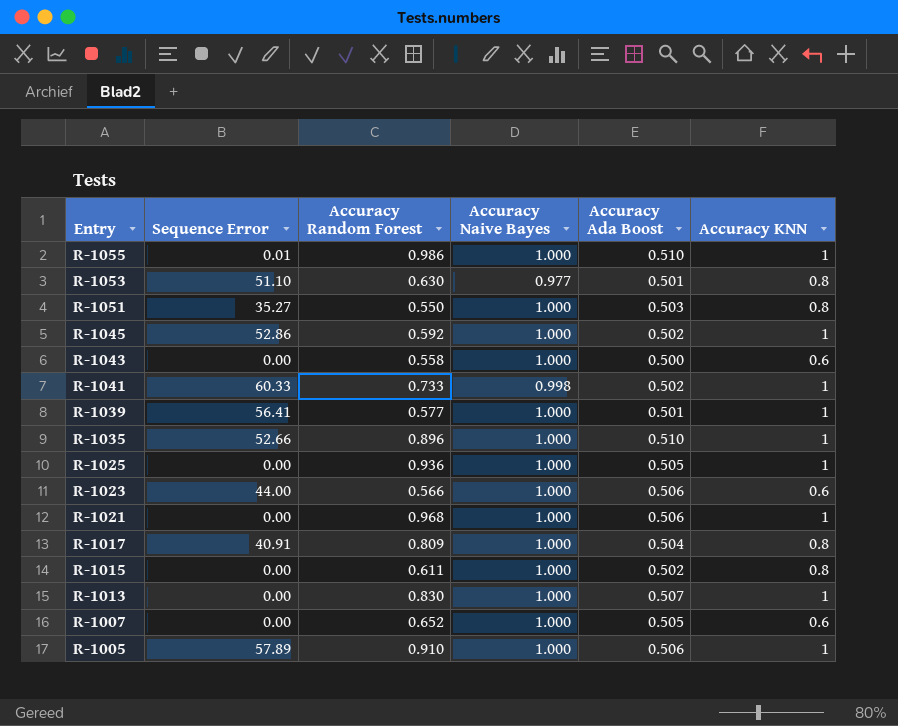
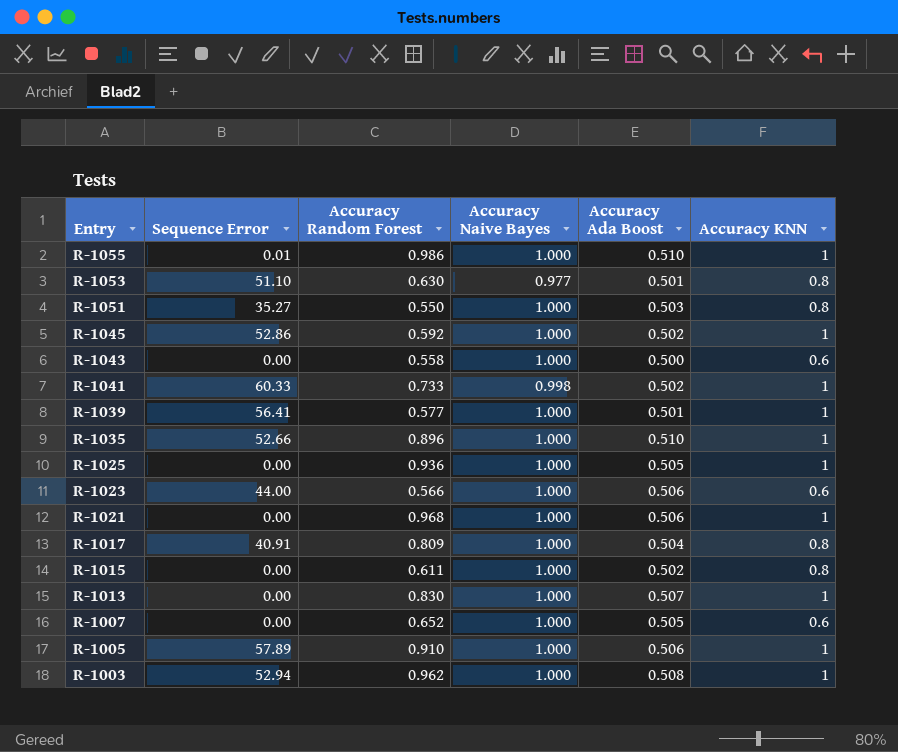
row R-1003: none -> 52.94 | 0.962 | 1.000 | 0.508 | 1

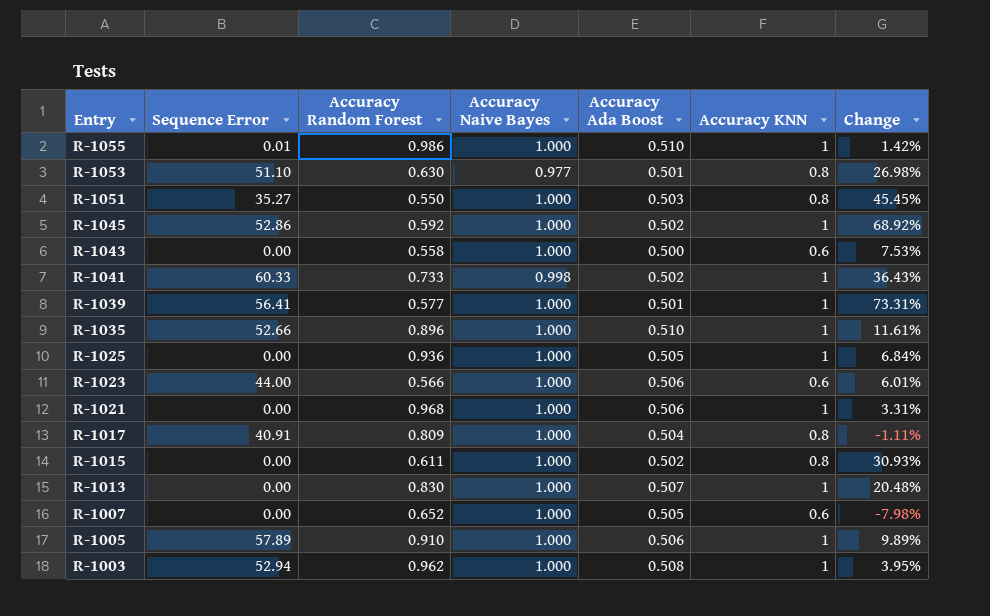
column Change | formula: none -> ([Accuracy KNN] - [Accuracy Random Forest]) / [Accuracy Random Forest]

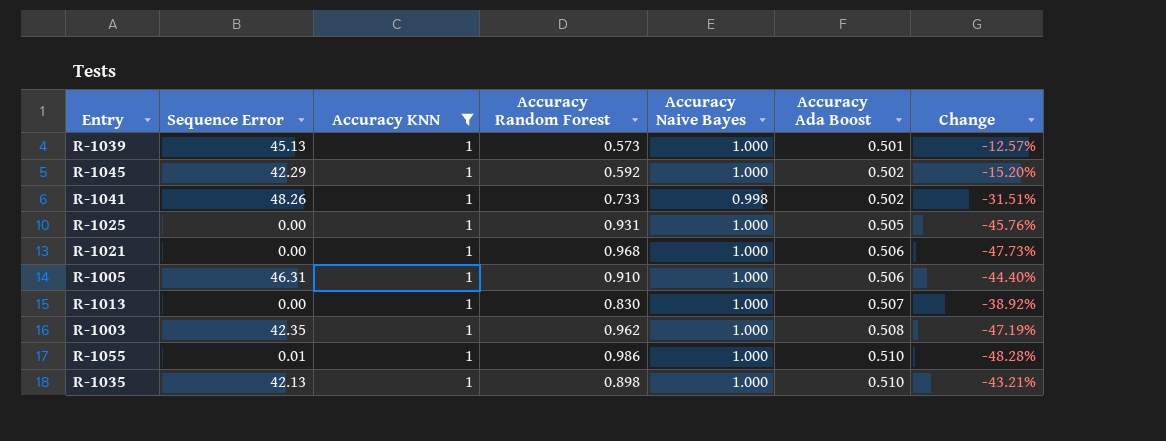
filter: none -> Accuracy KNN = 1
row order: Entry descending -> Accuracy Ada Boost ascending
column Accuracy KNN | position: 6 -> 3
column Change | formula: ([Accuracy KNN] - [Accuracy Random Forest]) / [Accuracy Random Forest] -> ([Accuracy Ada Boost] - [Accuracy Random Forest]) / [Accuracy Random Forest]
R-1039 | Sequence Error: 56.41 -> 45.13
R-1039 | Accuracy Random Forest: 0.577 -> 0.573
R-1045 | Sequence Error: 52.86 -> 42.29
R-1041 | Sequence Error: 60.33 -> 48.26
R-1025 | Accuracy Random Forest: 0.936 -> 0.931
R-1005 | Sequence Error: 57.89 -> 46.31
R-1003 | Sequence Error: 52.94 -> 42.35
R-1035 | Sequence Error: 52.66 -> 42.13
R-1035 | Accuracy Random Forest: 0.896 -> 0.898

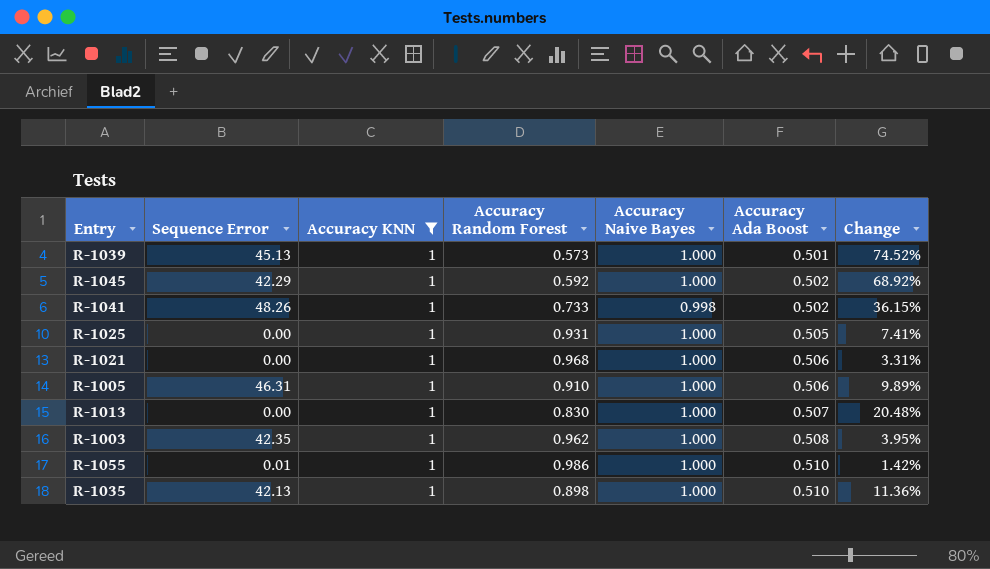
column Change | formula: ([Accuracy Ada Boost] - [Accuracy Random Forest]) / [Accuracy Random Forest] -> ([Accuracy Naive Bayes] - [Accuracy Random Forest]) / [Accuracy Random Forest]

